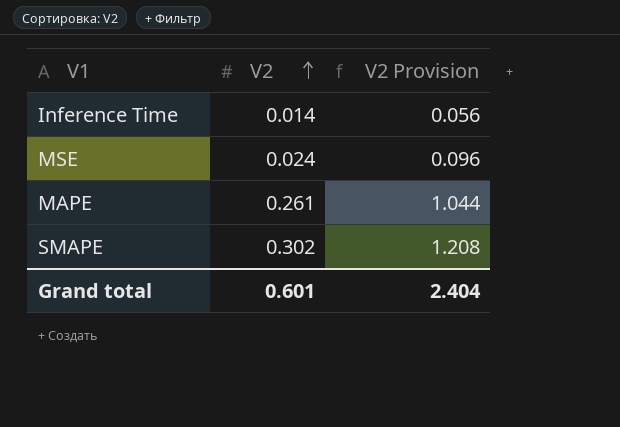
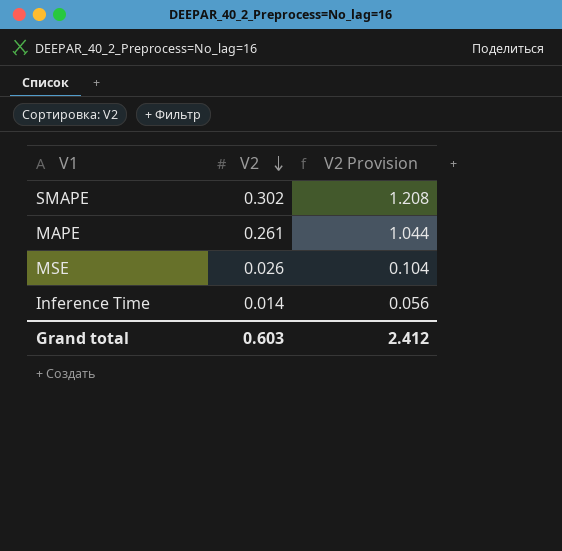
row order: V2 ascending -> V2 descending
MSE | V2: 0.024 -> 0.026
MSE | V2 Provision: 0.096 -> 0.104
Grand total | V2: 0.601 -> 0.603
Grand total | V2 Provision: 2.404 -> 2.412

